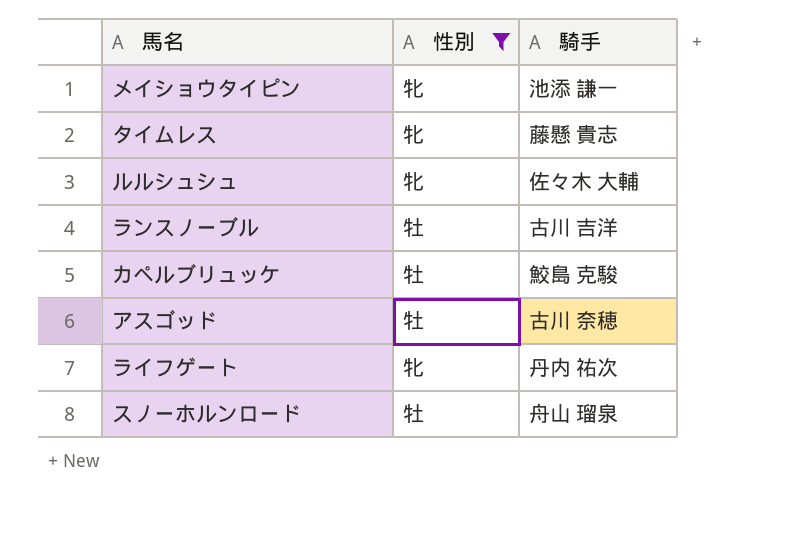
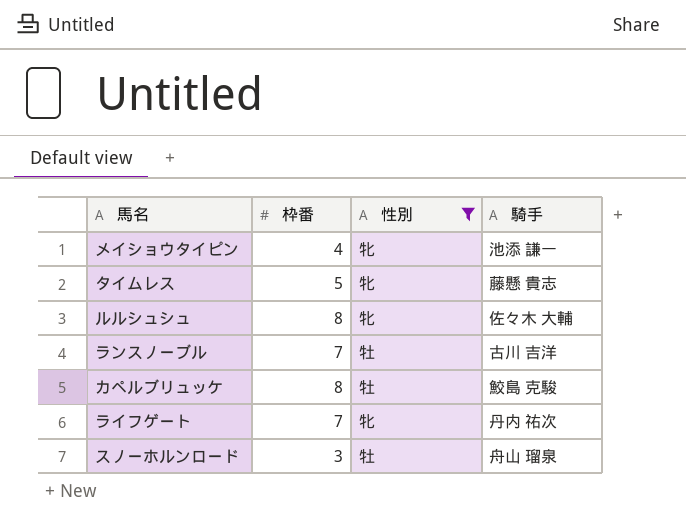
column 枠番 | position: none -> 2
row アスゴッド: 牡 | 古川 奈穂 -> none

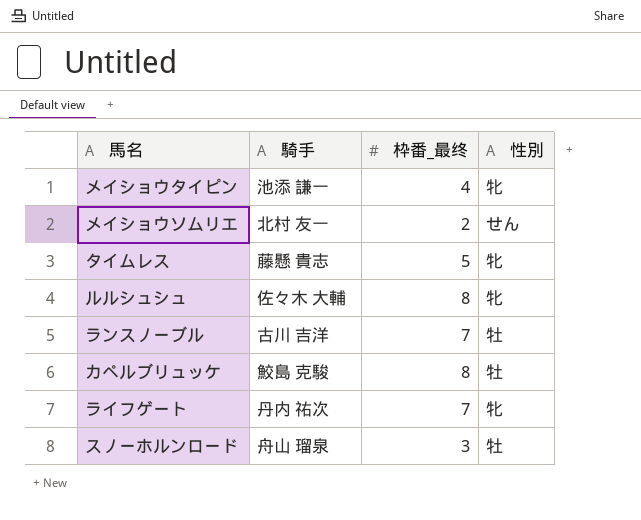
filter: 性別 != せん -> none
column 騎手 | position: 4 -> 2
column name: 枠番 -> 枠番_最终

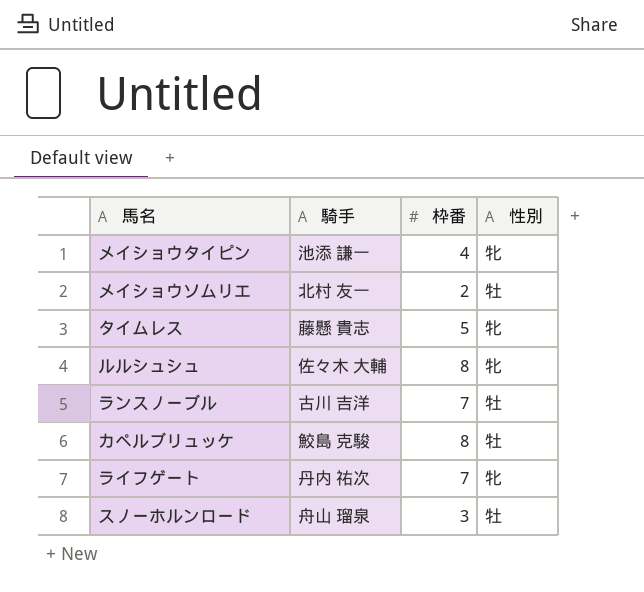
column name: 枠番_最终 -> 枠番
メイショウソムリエ | 性別: せん -> 牡

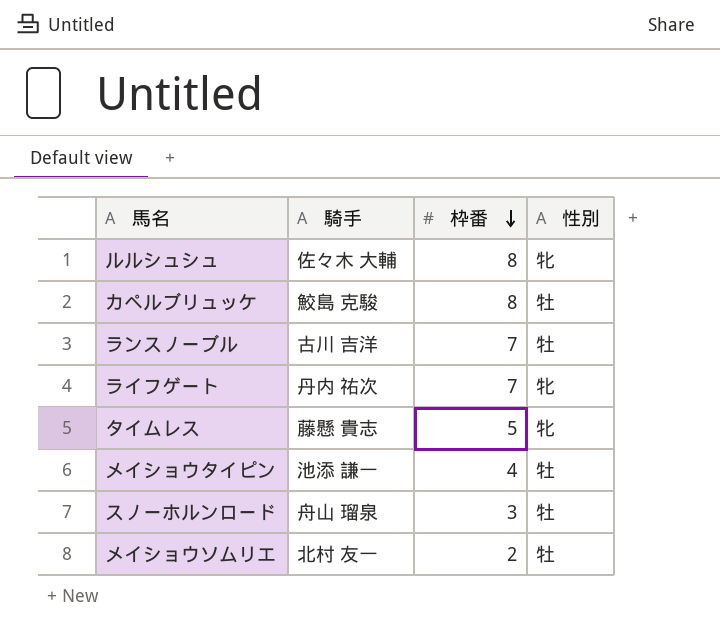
row order: none -> 枠番 descending
メイショウタイピン | 性別: 牝 -> 牡

